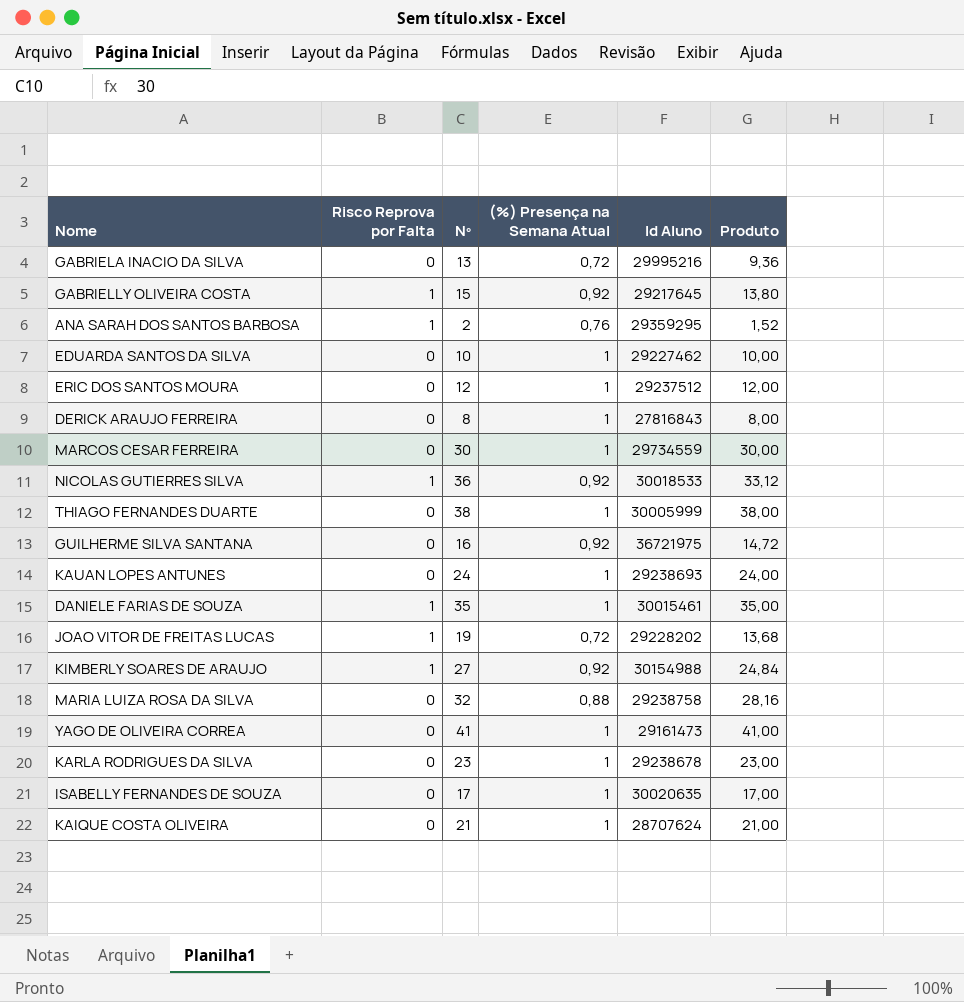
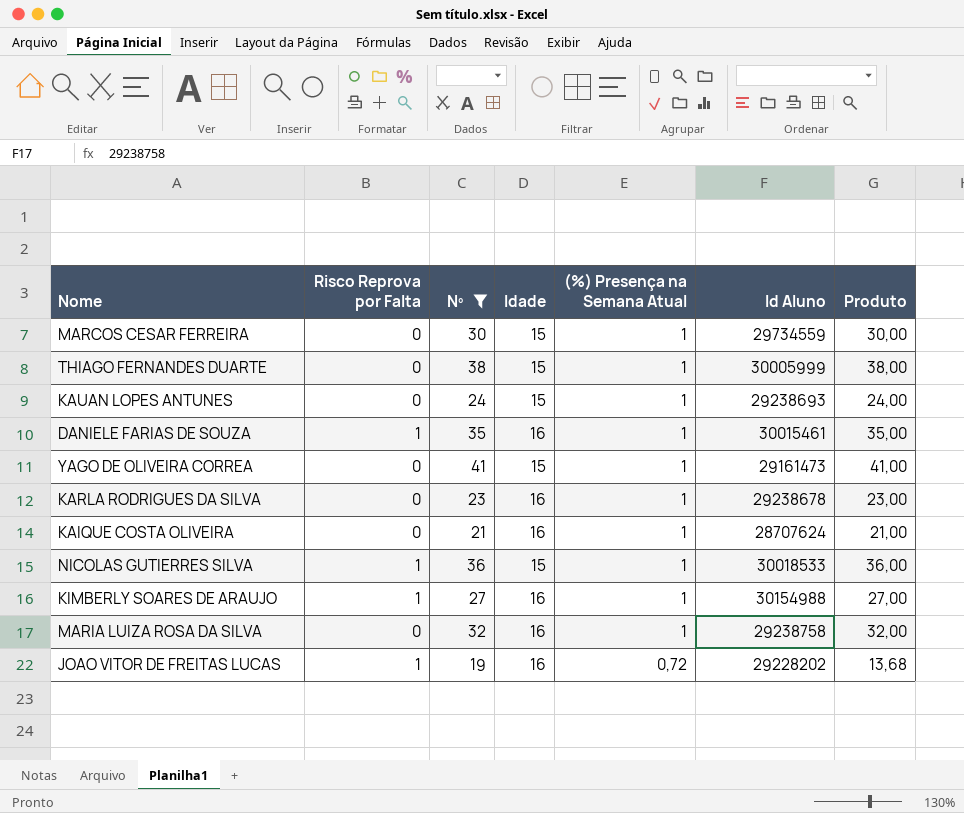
filter: none -> Nº >= 19
row order: none -> (%) Presença na Semana Atual descending
column Idade | position: none -> 4
NICOLAS GUTIERRES SILVA | (%) Presença na Semana Atual: 0,92 -> 1
NICOLAS GUTIERRES SILVA | Produto: 33,12 -> 36,00
KIMBERLY SOARES DE ARAUJO | (%) Presença na Semana Atual: 0,92 -> 1
KIMBERLY SOARES DE ARAUJO | Produto: 24,84 -> 27,00
MARIA LUIZA ROSA DA SILVA | (%) Presença na Semana Atual: 0,88 -> 1
MARIA LUIZA ROSA DA SILVA | Produto: 28,16 -> 32,00

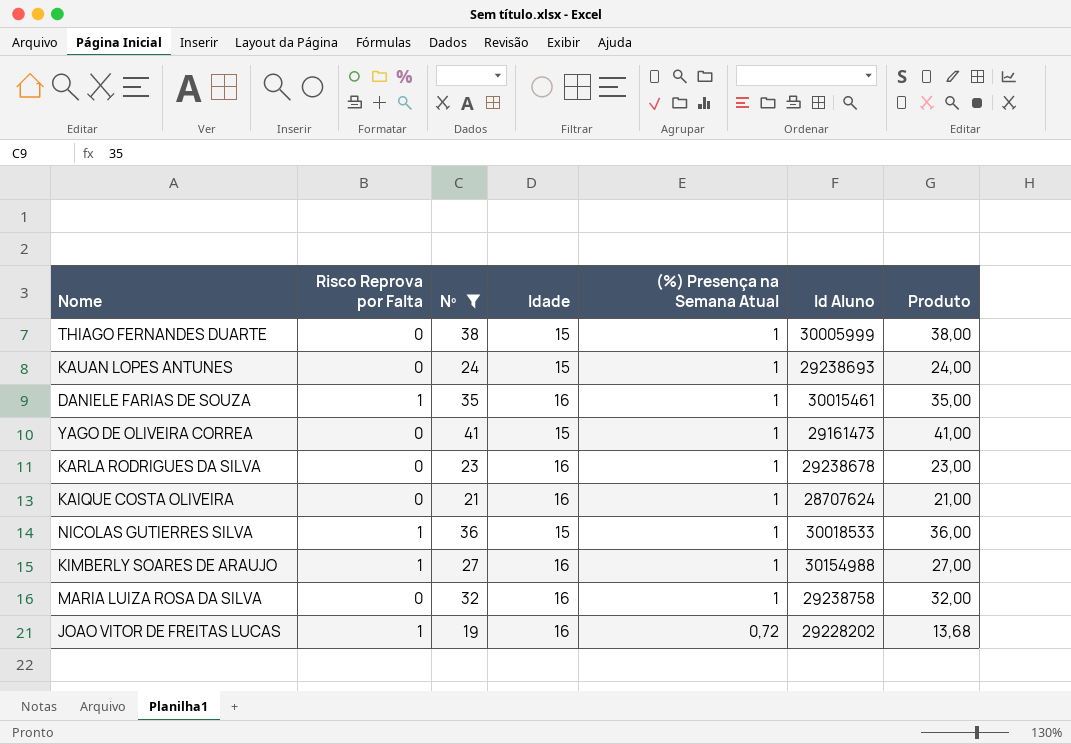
row MARCOS CESAR FERREIRA: 0 | 30 | 15 | 1 | 29734559 | 30,00 -> none

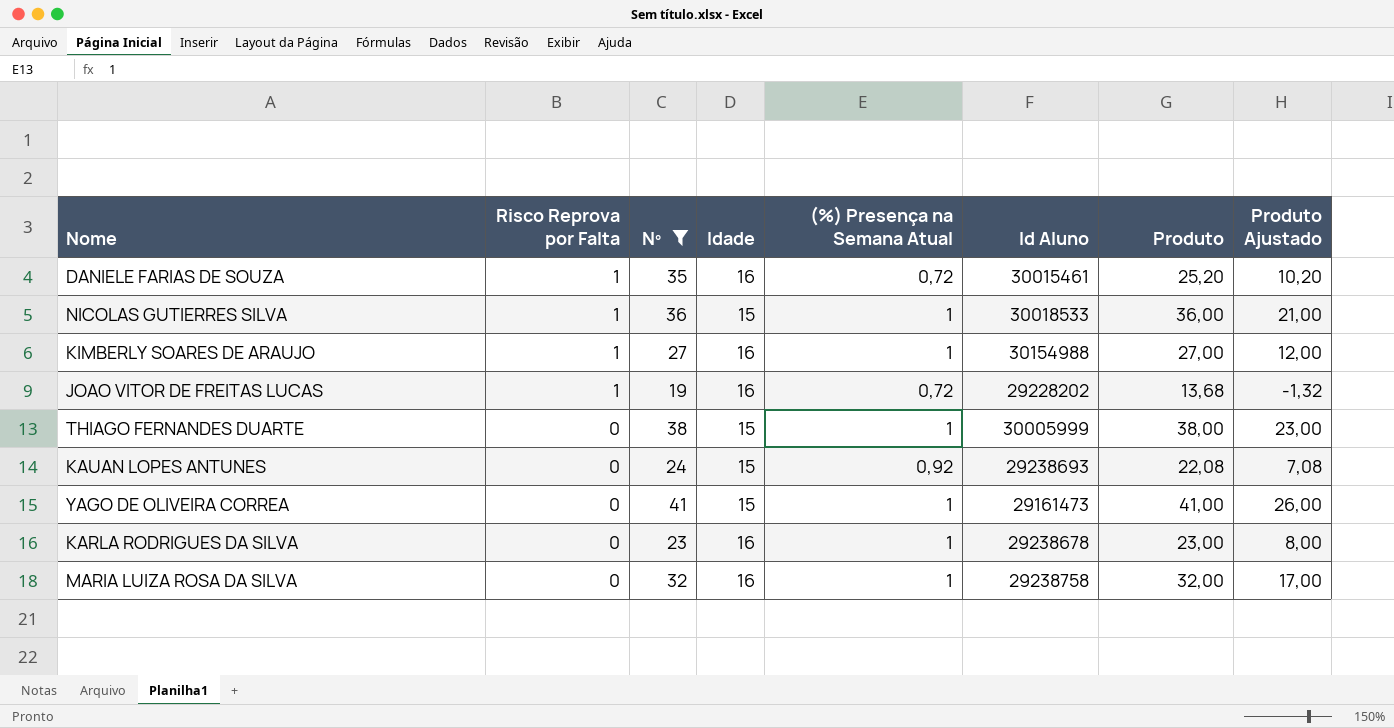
row order: (%) Presença na Semana Atual descending -> Risco Reprova por Falta descending
column Produto Ajustado | formula: none -> [Produto] - 15
row KAIQUE COSTA OLIVEIRA: 0 | 21 | 16 | 1 | 28707624 | 21,00 -> none
DANIELE FARIAS DE SOUZA | (%) Presença na Semana Atual: 1 -> 0,72
DANIELE FARIAS DE SOUZA | Produto: 35,00 -> 25,20
KAUAN LOPES ANTUNES | (%) Presença na Semana Atual: 1 -> 0,92
KAUAN LOPES ANTUNES | Produto: 24,00 -> 22,08

